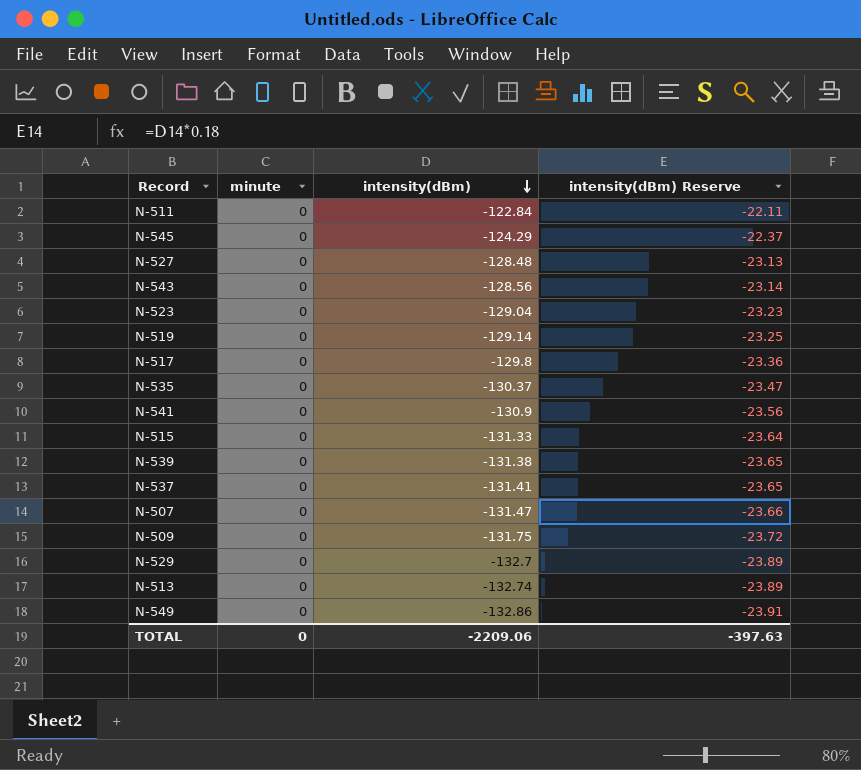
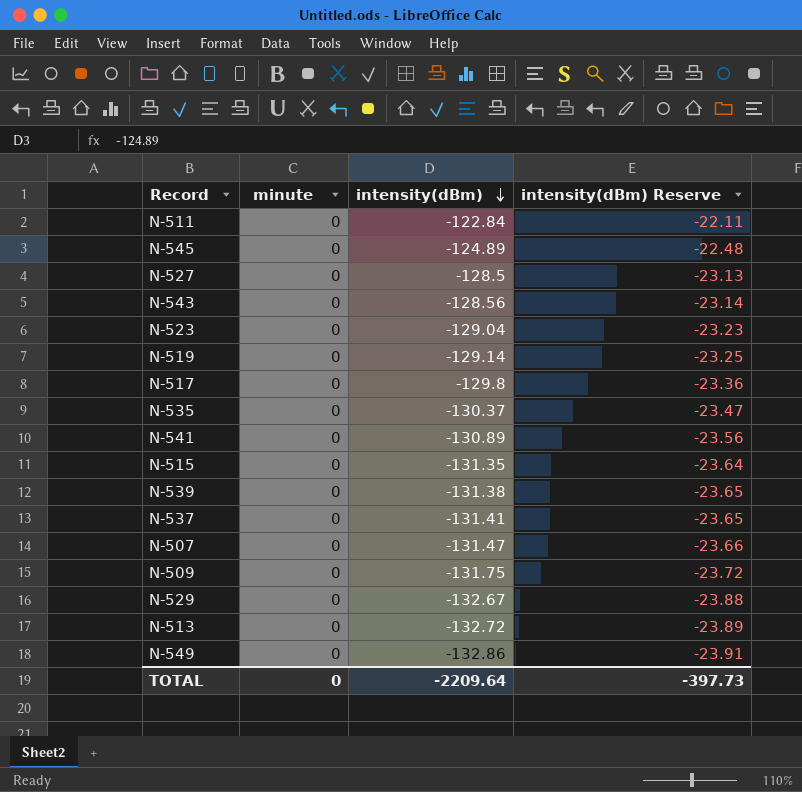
N-545 | intensity(dBm): -124.29 -> -124.89
N-545 | intensity(dBm) Reserve: -22.37 -> -22.48
N-527 | intensity(dBm): -128.48 -> -128.5
N-541 | intensity(dBm): -130.9 -> -130.89
N-515 | intensity(dBm): -131.33 -> -131.35
N-529 | intensity(dBm): -132.7 -> -132.67
N-529 | intensity(dBm) Reserve: -23.89 -> -23.88
N-513 | intensity(dBm): -132.74 -> -132.72
TOTAL | intensity(dBm): -2209.06 -> -2209.64
TOTAL | intensity(dBm) Reserve: -397.63 -> -397.73

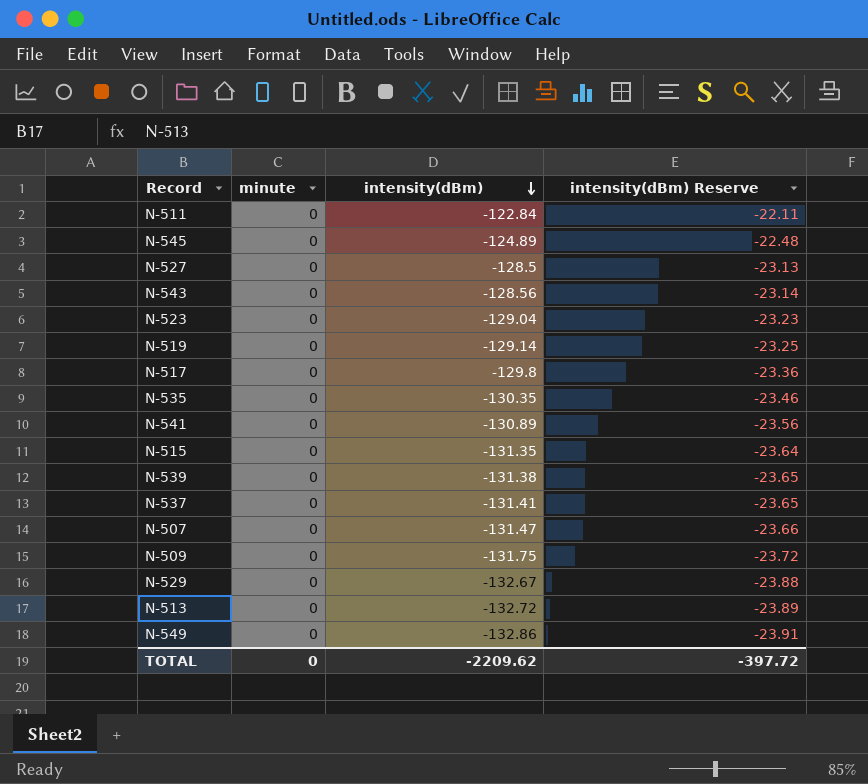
N-535 | intensity(dBm): -130.37 -> -130.35
N-535 | intensity(dBm) Reserve: -23.47 -> -23.46
TOTAL | intensity(dBm): -2209.64 -> -2209.62
TOTAL | intensity(dBm) Reserve: -397.73 -> -397.72

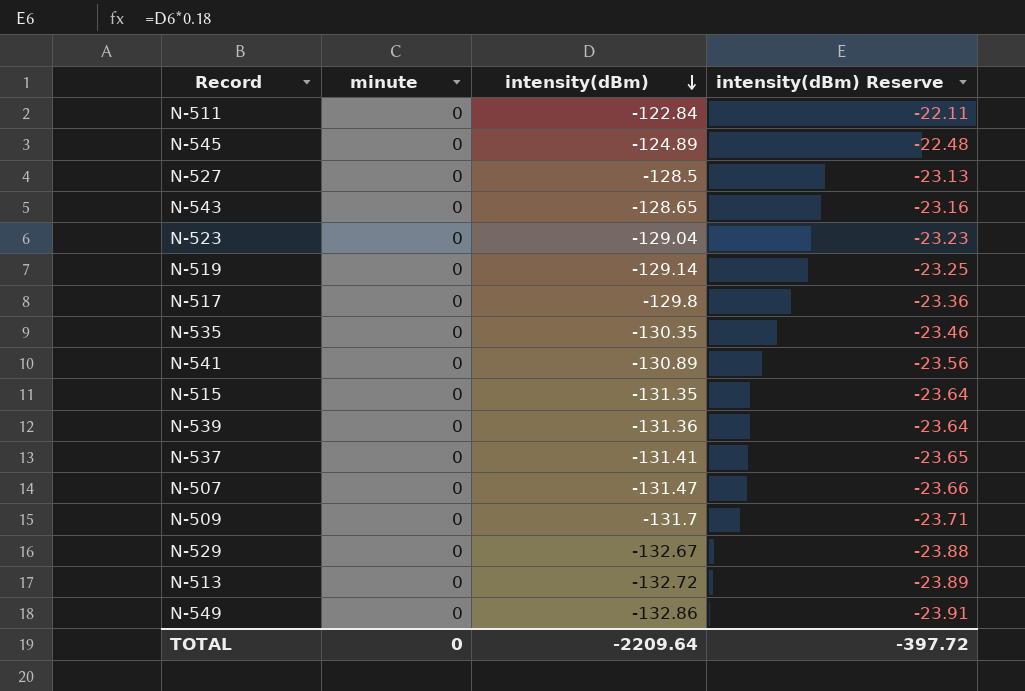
N-543 | intensity(dBm): -128.56 -> -128.65
N-543 | intensity(dBm) Reserve: -23.14 -> -23.16
N-539 | intensity(dBm): -131.38 -> -131.36
N-539 | intensity(dBm) Reserve: -23.65 -> -23.64
N-509 | intensity(dBm): -131.75 -> -131.7
N-509 | intensity(dBm) Reserve: -23.72 -> -23.71
TOTAL | intensity(dBm): -2209.62 -> -2209.64

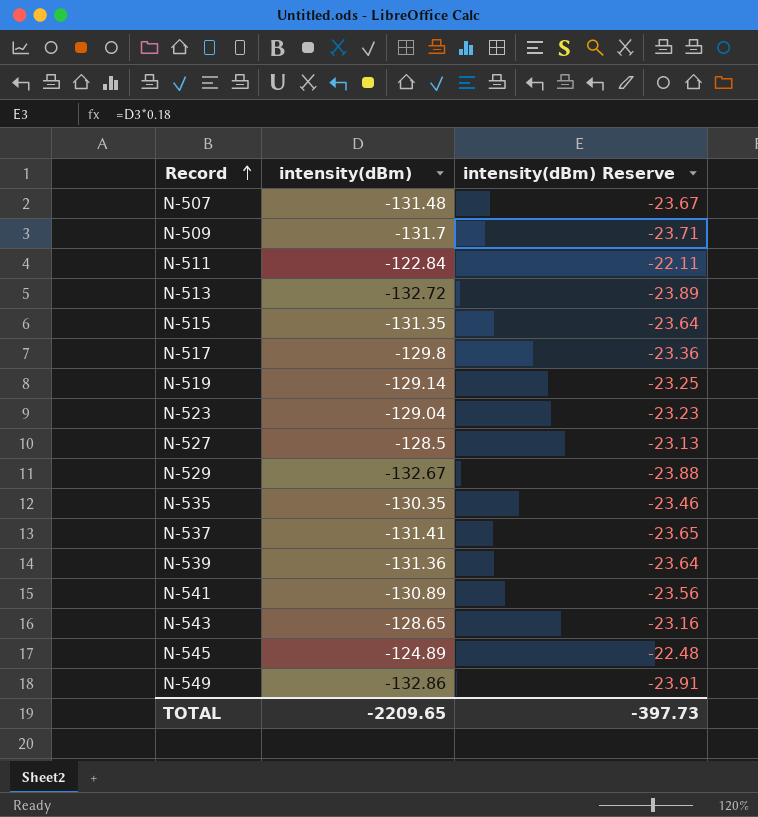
row order: intensity(dBm) descending -> Record ascending
column minute | position: 2 -> none
N-507 | intensity(dBm): -131.47 -> -131.48
N-507 | intensity(dBm) Reserve: -23.66 -> -23.67
TOTAL | intensity(dBm): -2209.64 -> -2209.65
TOTAL | intensity(dBm) Reserve: -397.72 -> -397.73

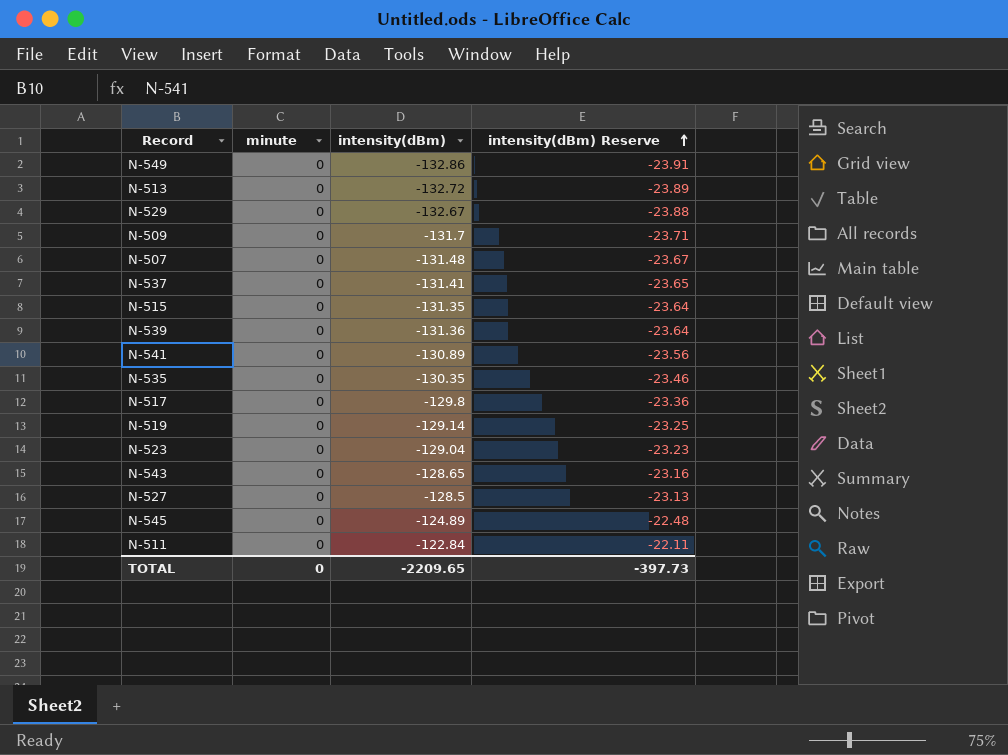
row order: Record ascending -> intensity(dBm) Reserve ascending
column minute | position: none -> 2

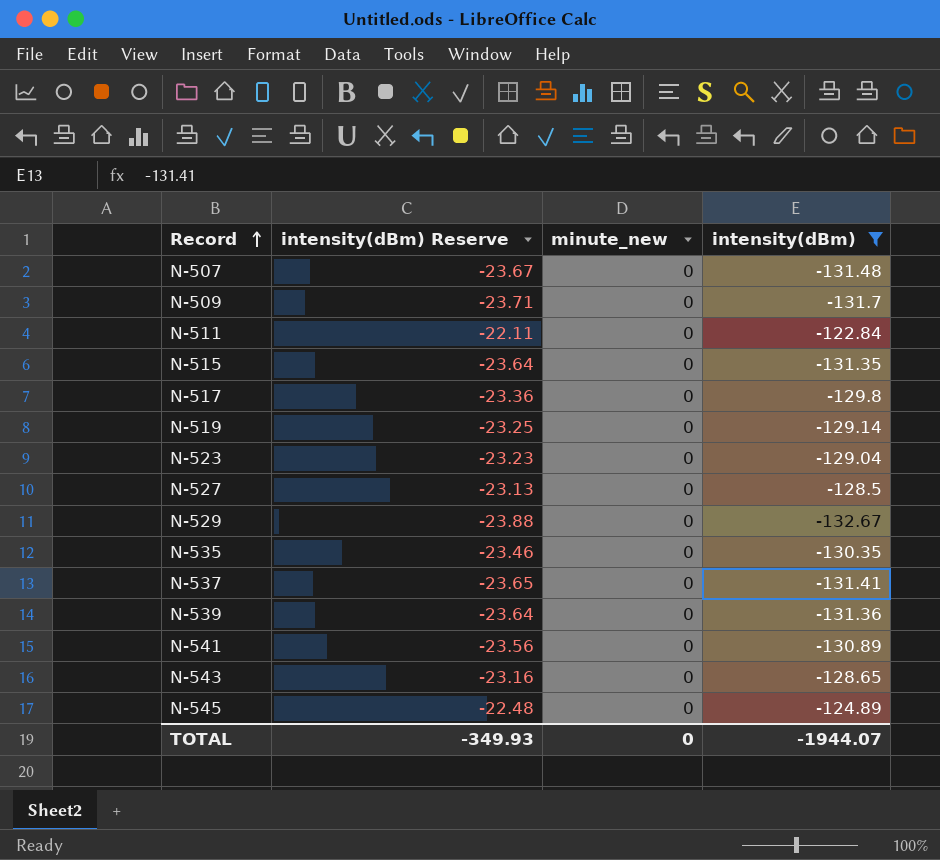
filter: none -> intensity(dBm) >= -132.67
row order: intensity(dBm) Reserve ascending -> Record ascending
column intensity(dBm) Reserve | position: 4 -> 2
column name: minute -> minute_new
TOTAL | intensity(dBm) Reserve: -397.73 -> -349.93
TOTAL | intensity(dBm): -2209.65 -> -1944.07

